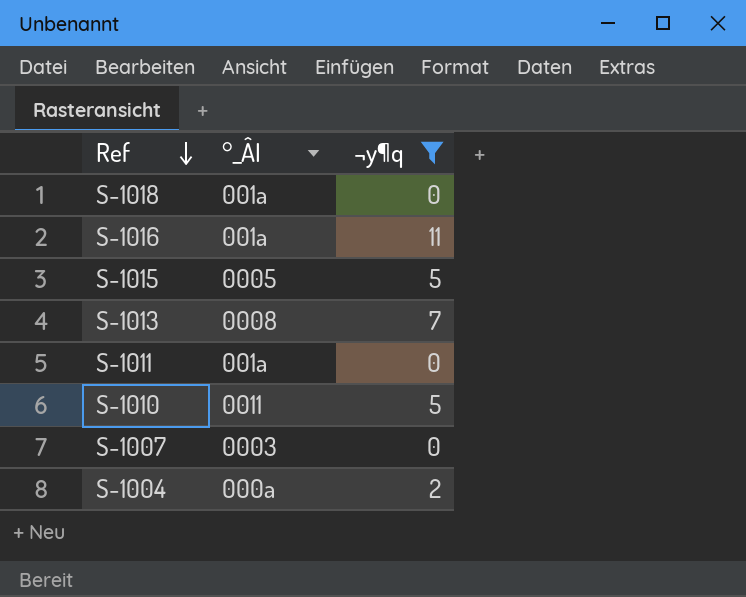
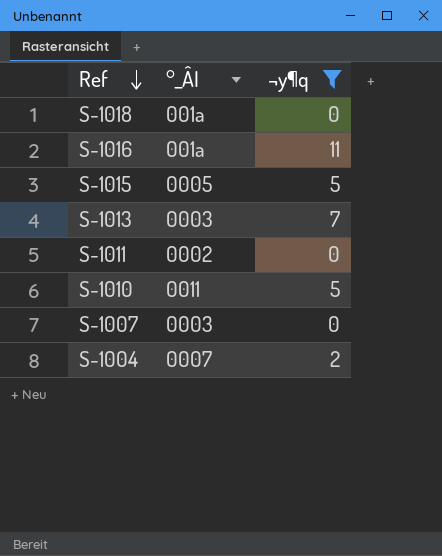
S-1013 | °_ÂI: 0008 -> 0003
S-1011 | °_ÂI: 001a -> 0002
S-1004 | °_ÂI: 000a -> 0007

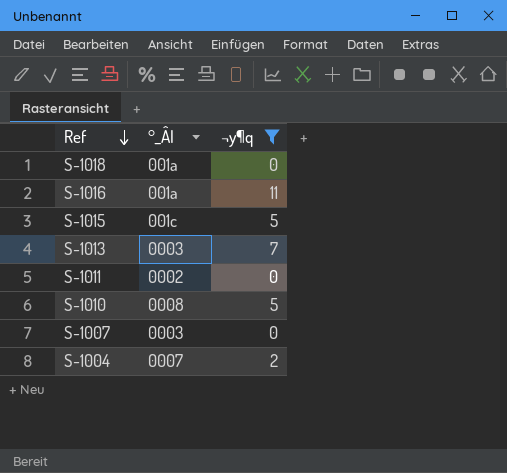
S-1015 | °_ÂI: 0005 -> 001c
S-1010 | °_ÂI: 0011 -> 0008

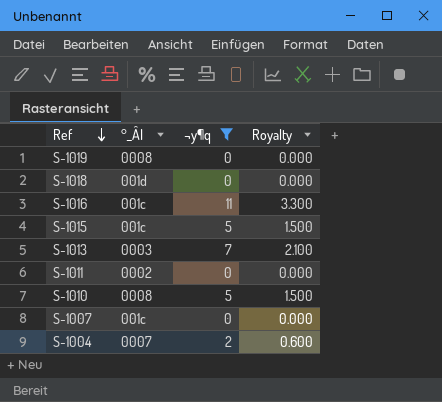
column Royalty | formula: none -> [¬y¶q] * 0.3
row S-1019: none -> 0008 | 0 | 0.000
S-1018 | °_ÂI: 001a -> 001d
S-1016 | °_ÂI: 001a -> 001c
S-1007 | °_ÂI: 0003 -> 001c

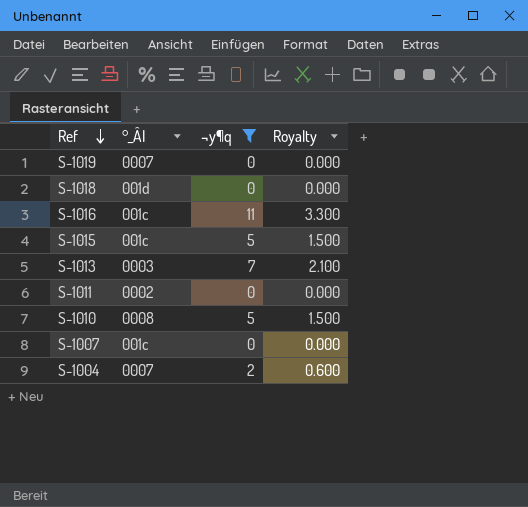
S-1019 | °_ÂI: 0008 -> 0007

